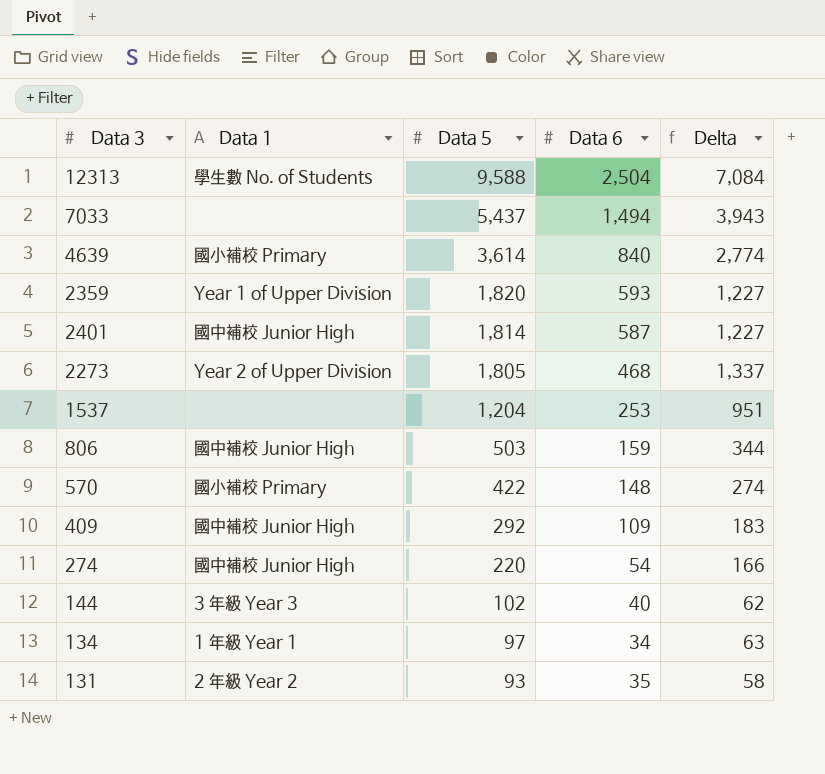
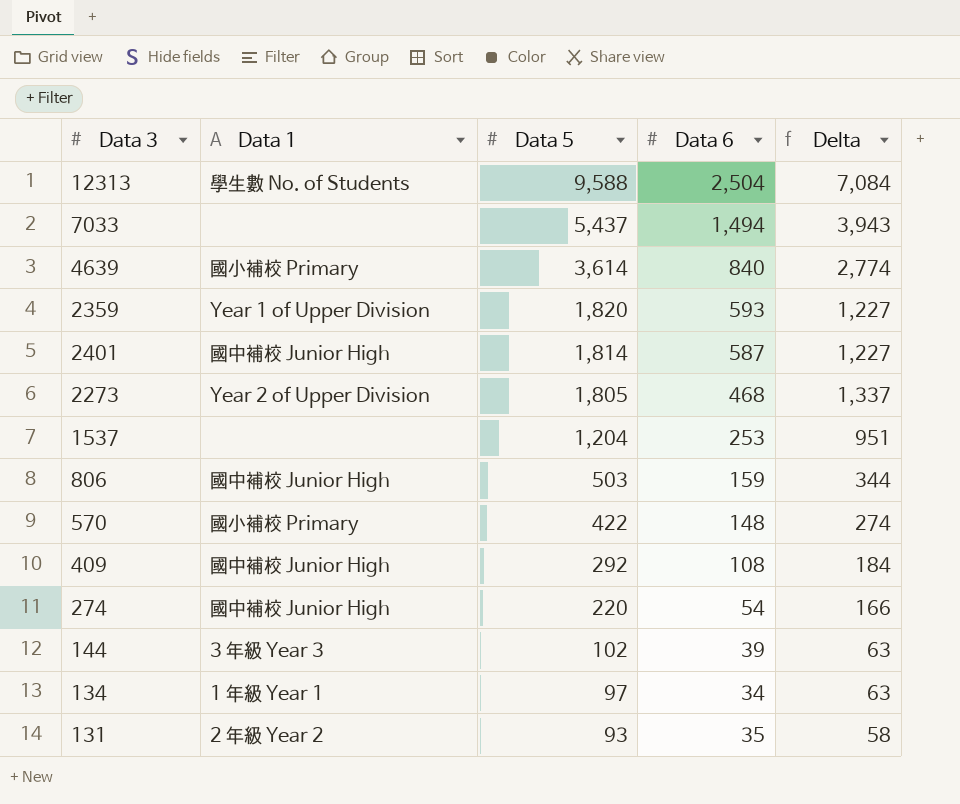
409 | Data 6: 109 -> 108
409 | Delta: 183 -> 184
144 | Data 6: 40 -> 39
144 | Delta: 62 -> 63

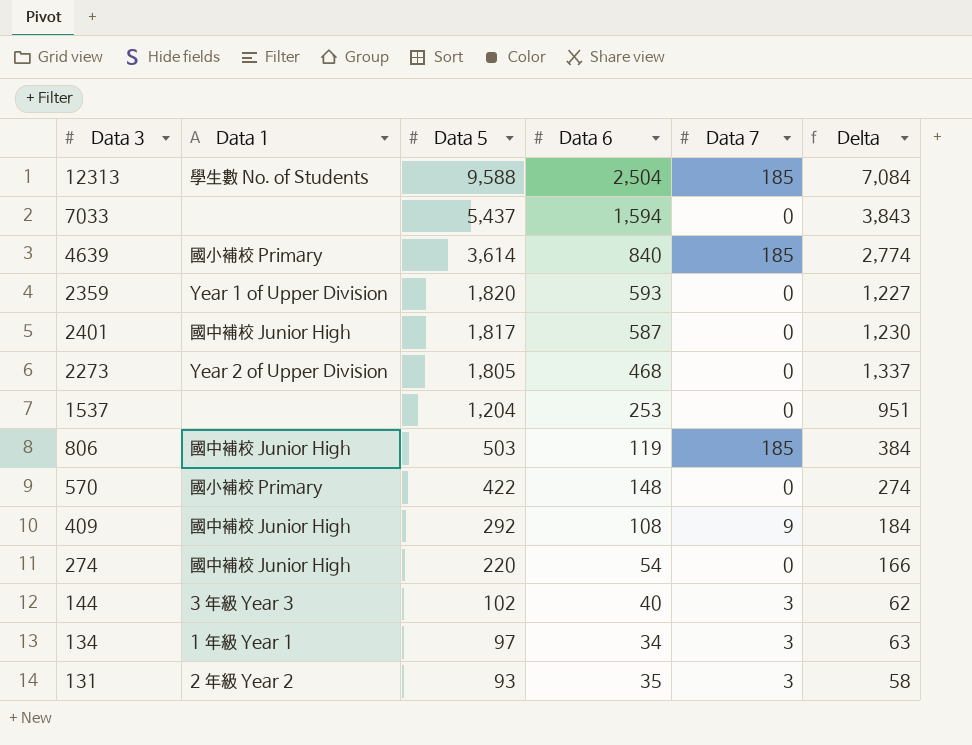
column Data 7 | position: none -> 5
7033 | Data 6: 1,494 -> 1,594
7033 | Delta: 3,943 -> 3,843
2401 | Data 5: 1,814 -> 1,817
2401 | Delta: 1,227 -> 1,230
806 | Data 6: 159 -> 119
806 | Delta: 344 -> 384
144 | Data 6: 39 -> 40
144 | Delta: 63 -> 62

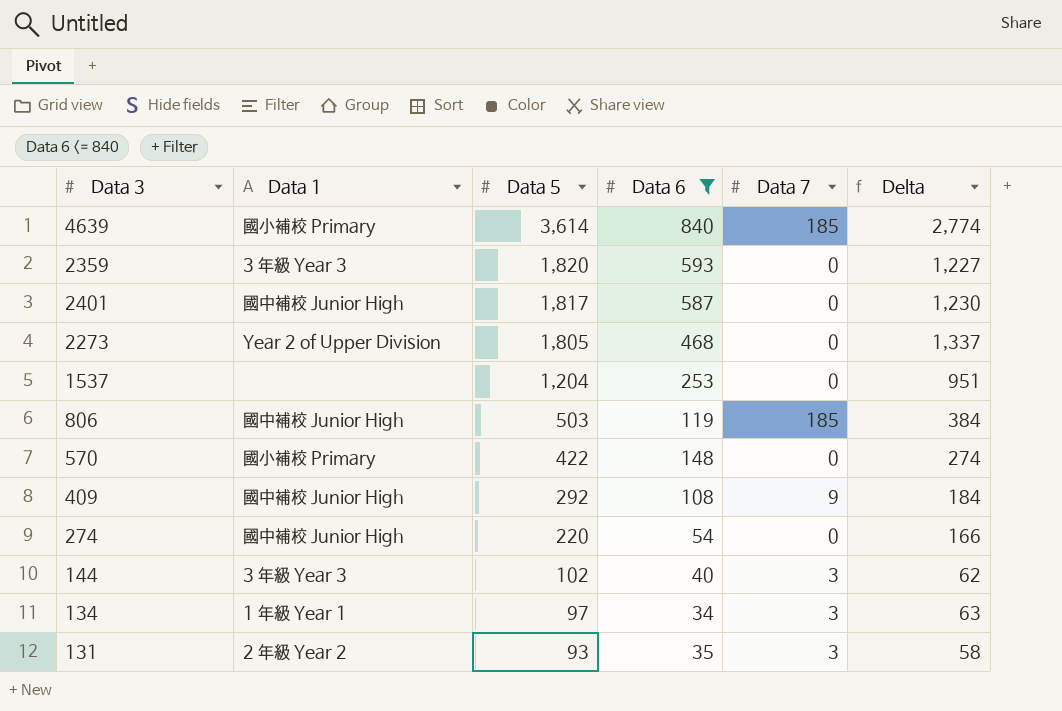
filter: none -> Data 6 <= 840
2359 | Data 1: Year 1 of Upper Division -> 3 年級 Year 3

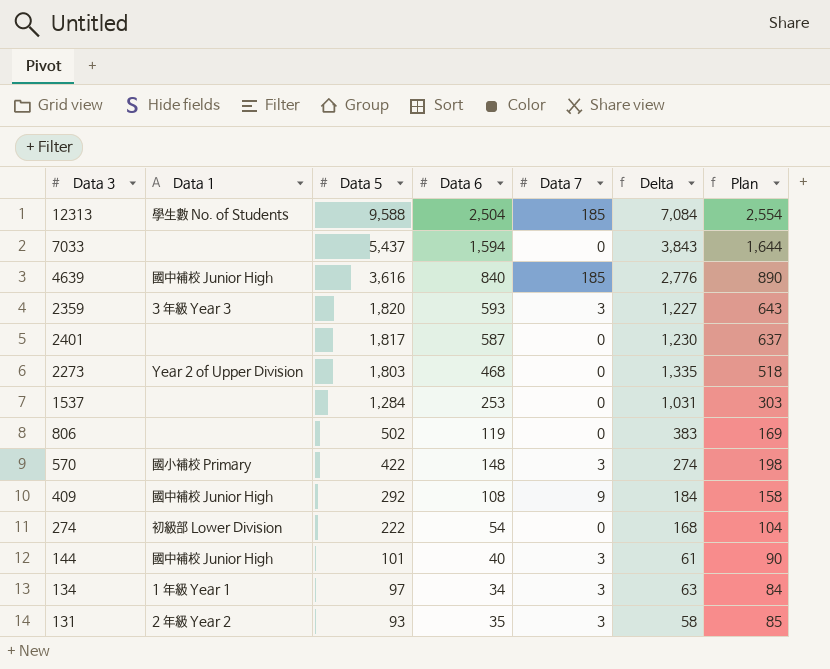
filter: Data 6 <= 840 -> none
column Plan | formula: none -> [Data 6] + 50
4639 | Data 1: 國小補校 Primary -> 國中補校 Junior High
4639 | Data 5: 3,614 -> 3,616
4639 | Delta: 2,774 -> 2,776
2359 | Data 7: 0 -> 3
2401 | Data 1: 國中補校 Junior High -> none
2273 | Data 5: 1,805 -> 1,803
2273 | Delta: 1,337 -> 1,335
1537 | Data 5: 1,204 -> 1,284
1537 | Delta: 951 -> 1,031
806 | Data 1: 國中補校 Junior High -> none
806 | Data 5: 503 -> 502
806 | Data 7: 185 -> 0
806 | Delta: 384 -> 383
570 | Data 7: 0 -> 3
274 | Data 1: 國中補校 Junior High -> 初級部 Lower Division
274 | Data 5: 220 -> 222
274 | Delta: 166 -> 168
144 | Data 1: 3 年級 Year 3 -> 國中補校 Junior High
144 | Data 5: 102 -> 101
144 | Delta: 62 -> 61

